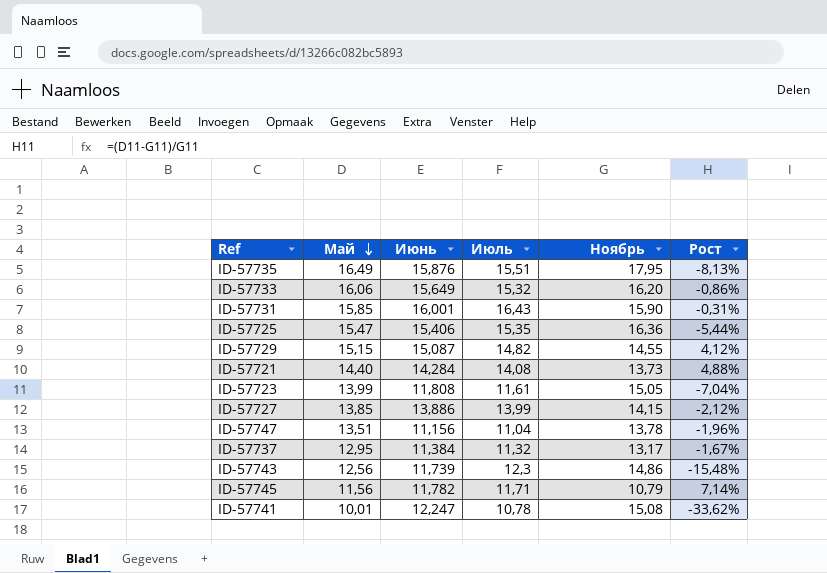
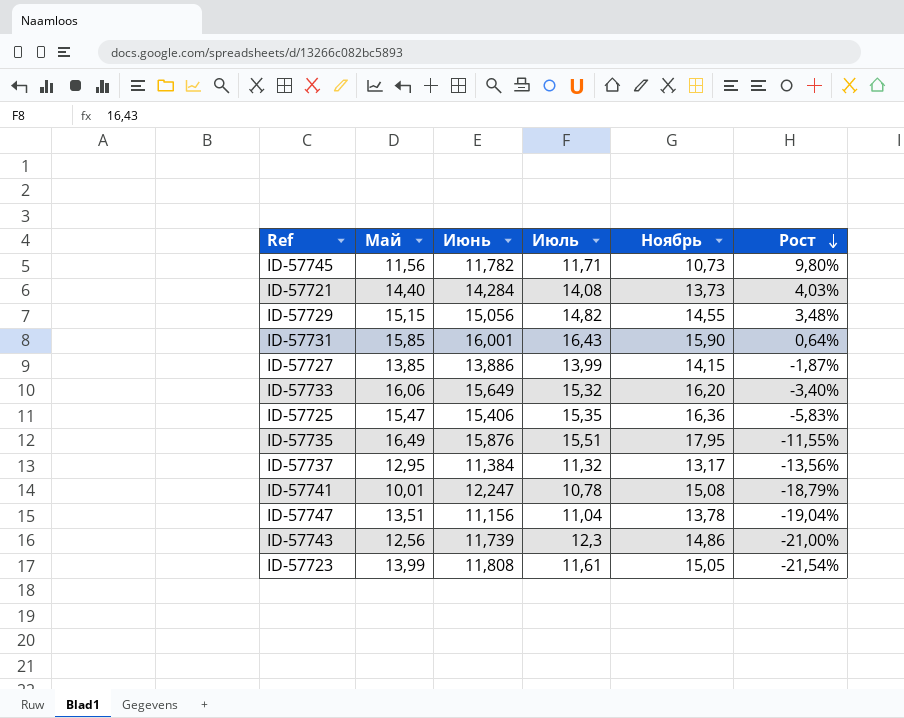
row order: Май descending -> Рост descending
column Рост | formula: ([Май] - [Ноябрь]) / [Ноябрь] -> ([Июнь] - [Ноябрь]) / [Ноябрь]
ID-57745 | Ноябрь: 10,79 -> 10,73
ID-57729 | Июнь: 15,087 -> 15,056

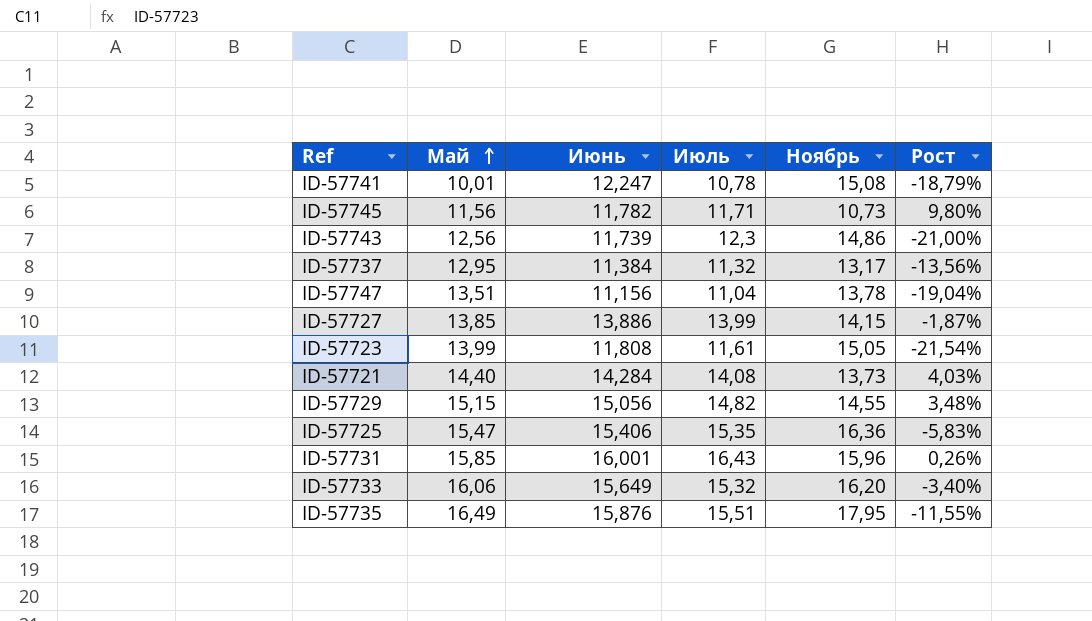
row order: Рост descending -> Май ascending
ID-57731 | Ноябрь: 15,90 -> 15,96
ID-57731 | Рост: 0,64% -> 0,26%

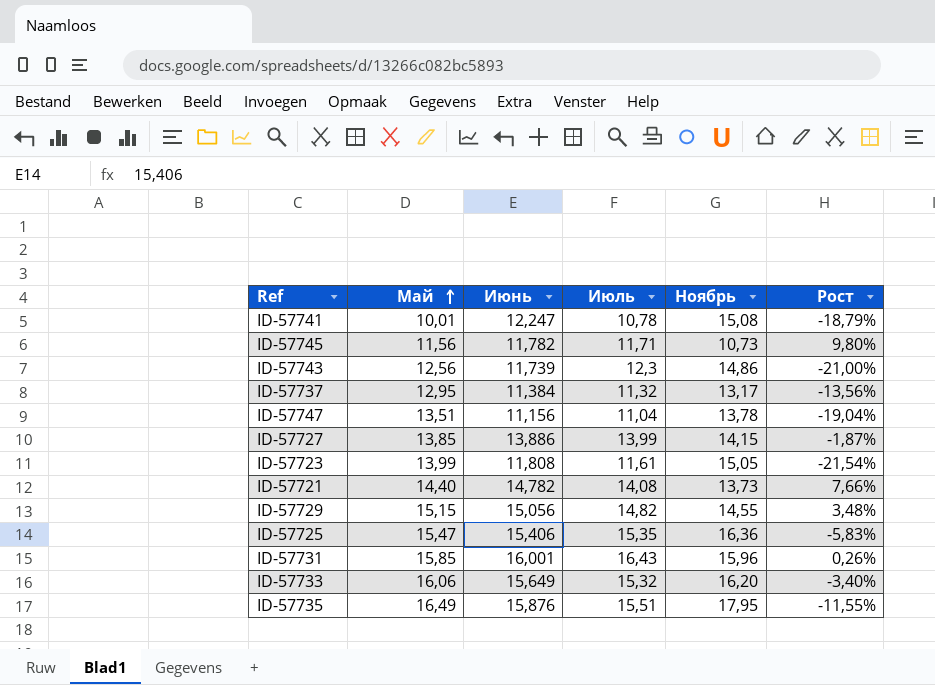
ID-57721 | Июнь: 14,284 -> 14,782
ID-57721 | Рост: 4,03% -> 7,66%

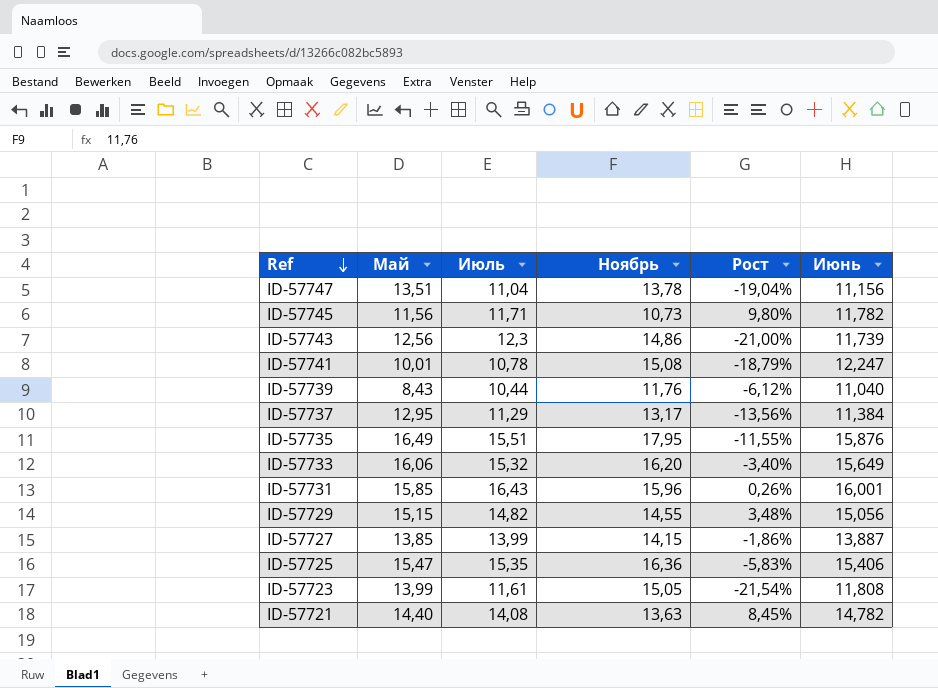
row order: Май ascending -> Ref descending
column Июнь | position: 3 -> 6
row ID-57739: none -> 8,43 | 10,44 | 11,76 | -6,12% | 11,040
ID-57737 | Июль: 11,32 -> 11,29
ID-57727 | Рост: -1,87% -> -1,86%
ID-57727 | Июнь: 13,886 -> 13,887
ID-57721 | Ноябрь: 13,73 -> 13,63
ID-57721 | Рост: 7,66% -> 8,45%

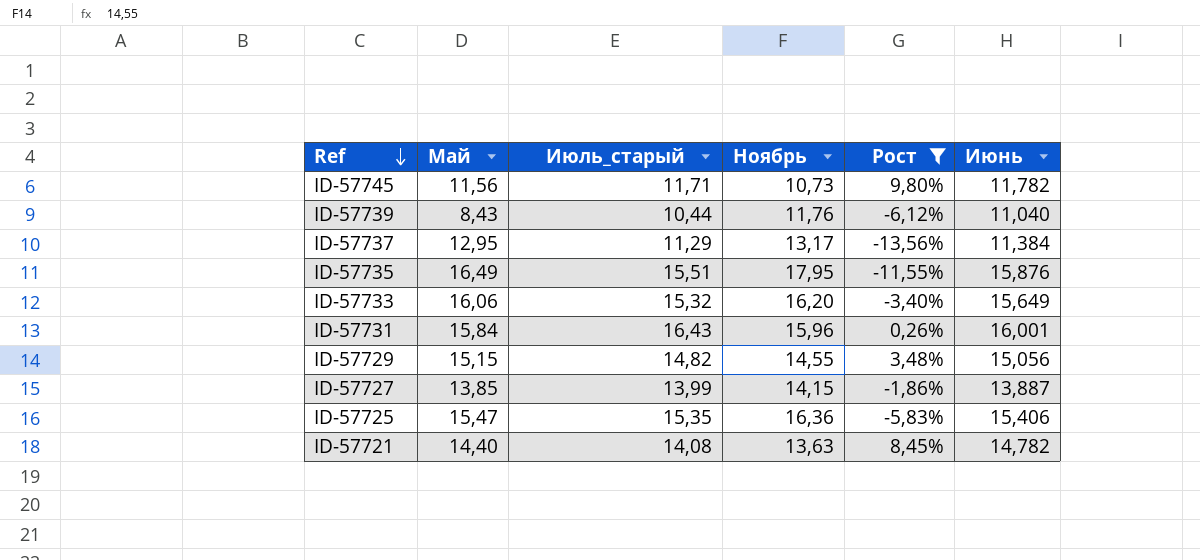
filter: none -> Рост >= -13,56%
column name: Июль -> Июль_старый
ID-57731 | Май: 15,85 -> 15,84

